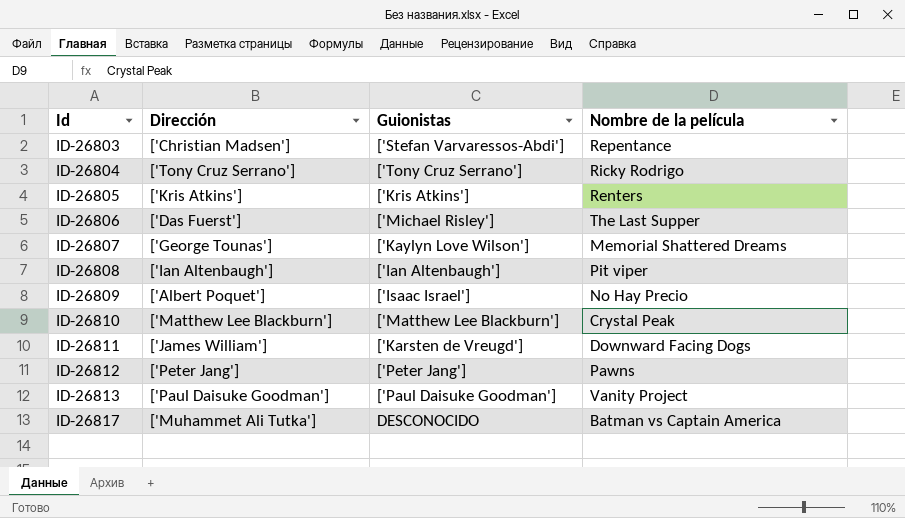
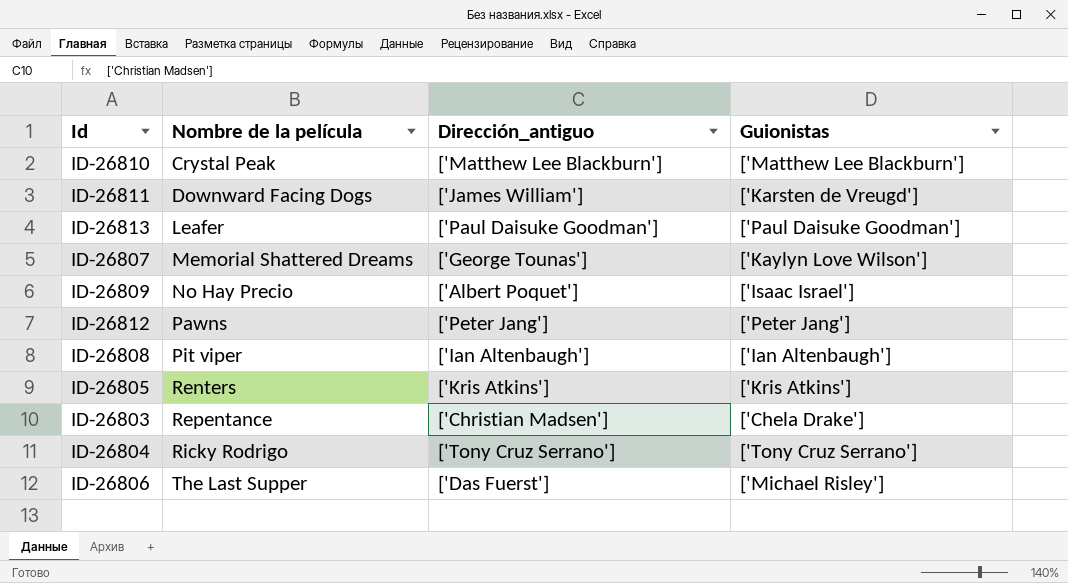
row order: Id ascending -> Nombre de la película ascending
column Nombre de la película | position: 4 -> 2
column name: Dirección -> Dirección_antiguo
row ID-26817: ['Muhammet Ali Tutka'] | DESCONOCIDO | Batman vs Captain America -> none
ID-26813 | Nombre de la película: Vanity Project -> Leafer
ID-26803 | Guionistas: ['Stefan Varvaressos-Abdi'] -> ['Chela Drake']

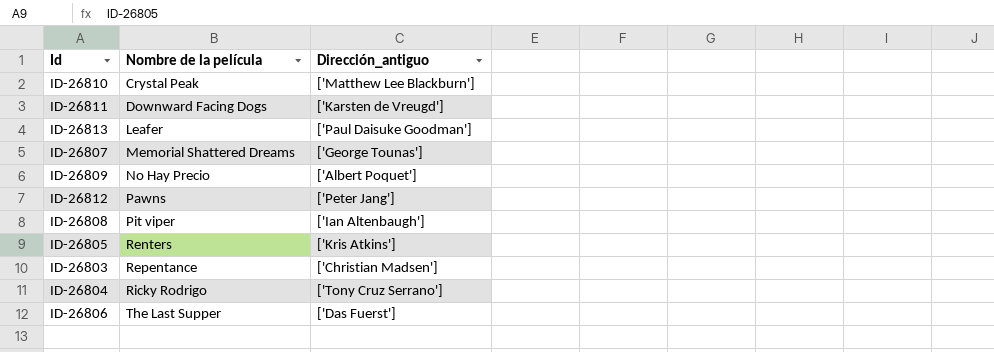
column Guionistas | position: 4 -> none
ID-26811 | Dirección_antiguo: ['James William'] -> ['Karsten de Vreugd']

